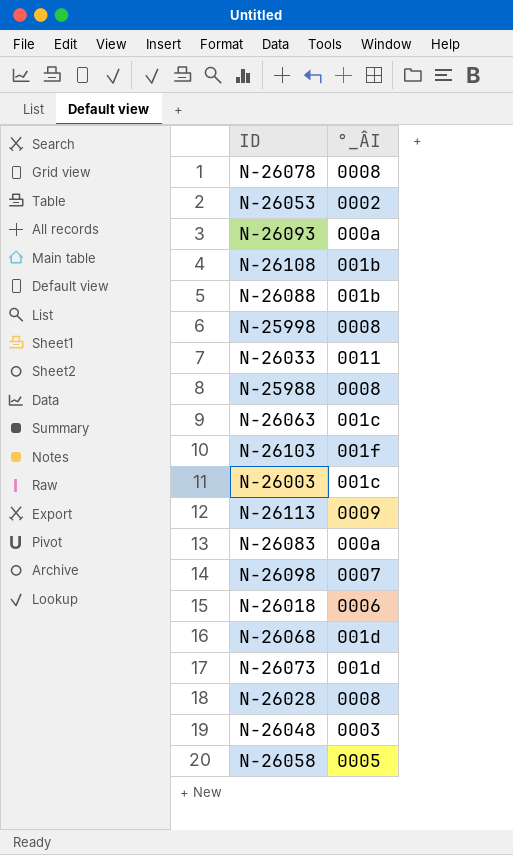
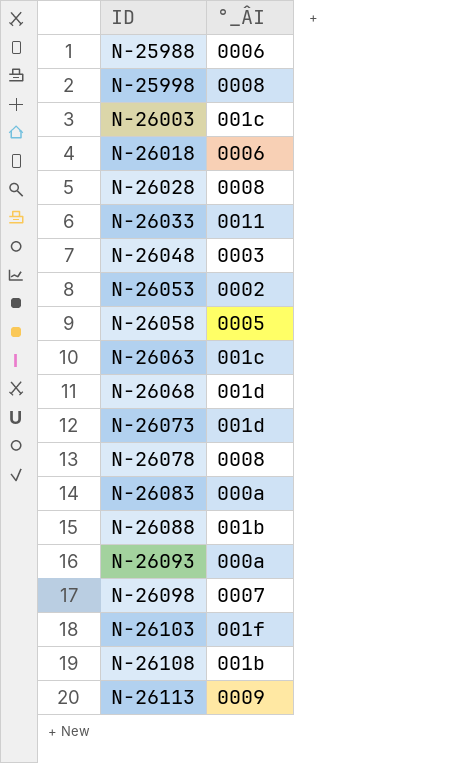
row order: none -> ID ascending
N-25988 | °_ÂI: 0008 -> 0006

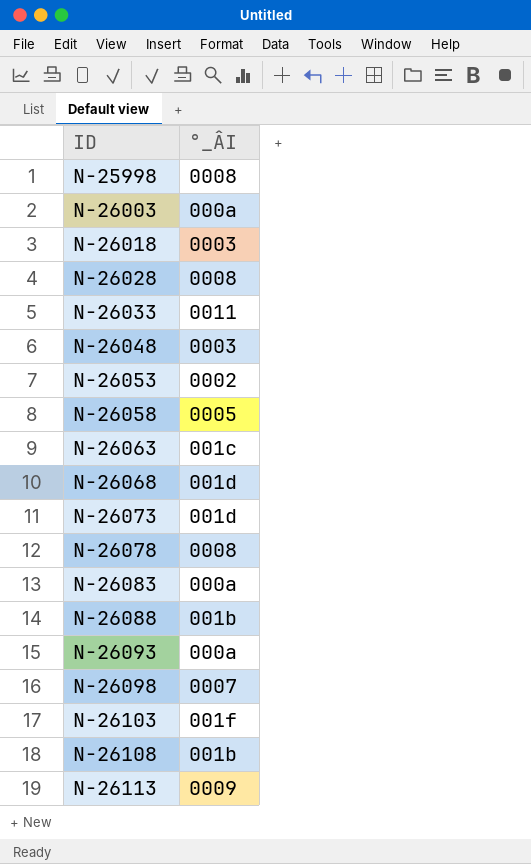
row N-25988: 0006 -> none
N-26003 | °_ÂI: 001c -> 000a
N-26018 | °_ÂI: 0006 -> 0003

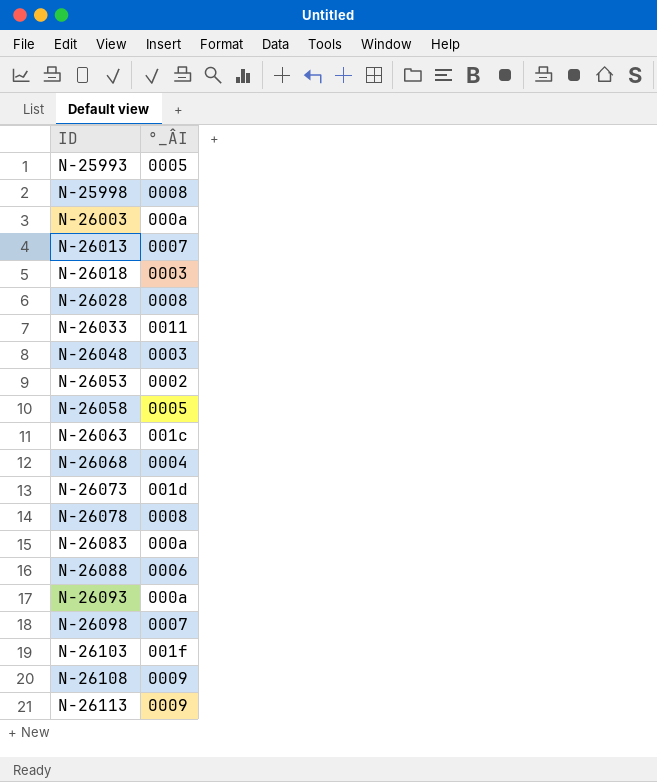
row N-25993: none -> 0005
row N-26013: none -> 0007
N-26068 | °_ÂI: 001d -> 0004
N-26088 | °_ÂI: 001b -> 0006
N-26108 | °_ÂI: 001b -> 0009

